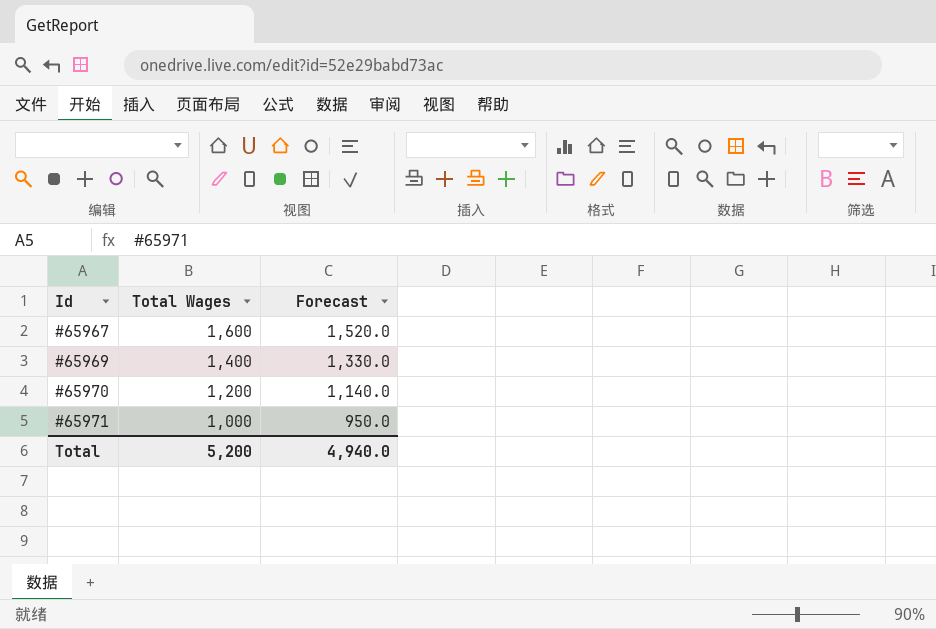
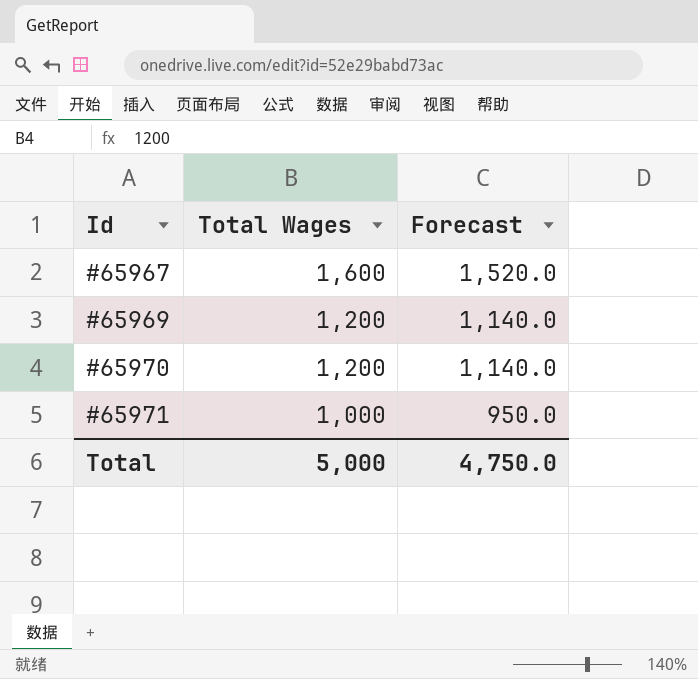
#65969 | Total Wages: 1,400 -> 1,200
#65969 | Forecast: 1,330.0 -> 1,140.0
Total | Total Wages: 5,200 -> 5,000
Total | Forecast: 4,940.0 -> 4,750.0

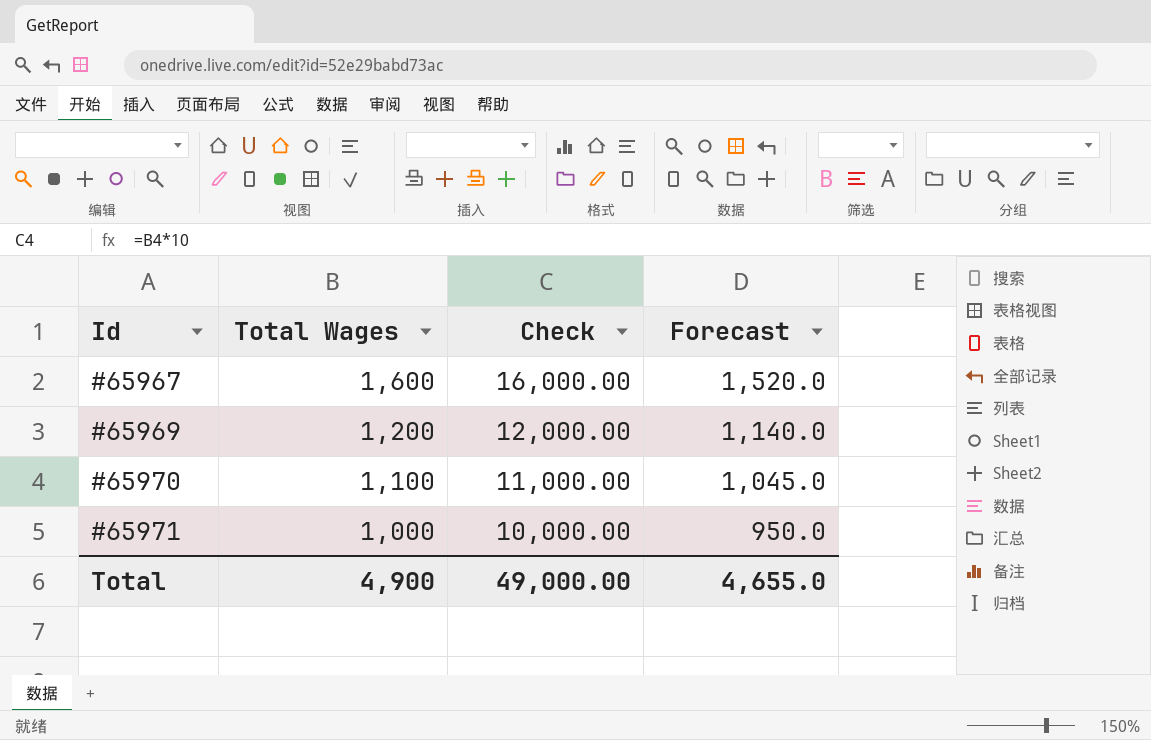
column Check | formula: none -> [Total Wages] * 10
#65970 | Total Wages: 1,200 -> 1,100
#65970 | Forecast: 1,140.0 -> 1,045.0
Total | Total Wages: 5,000 -> 4,900
Total | Forecast: 4,750.0 -> 4,655.0

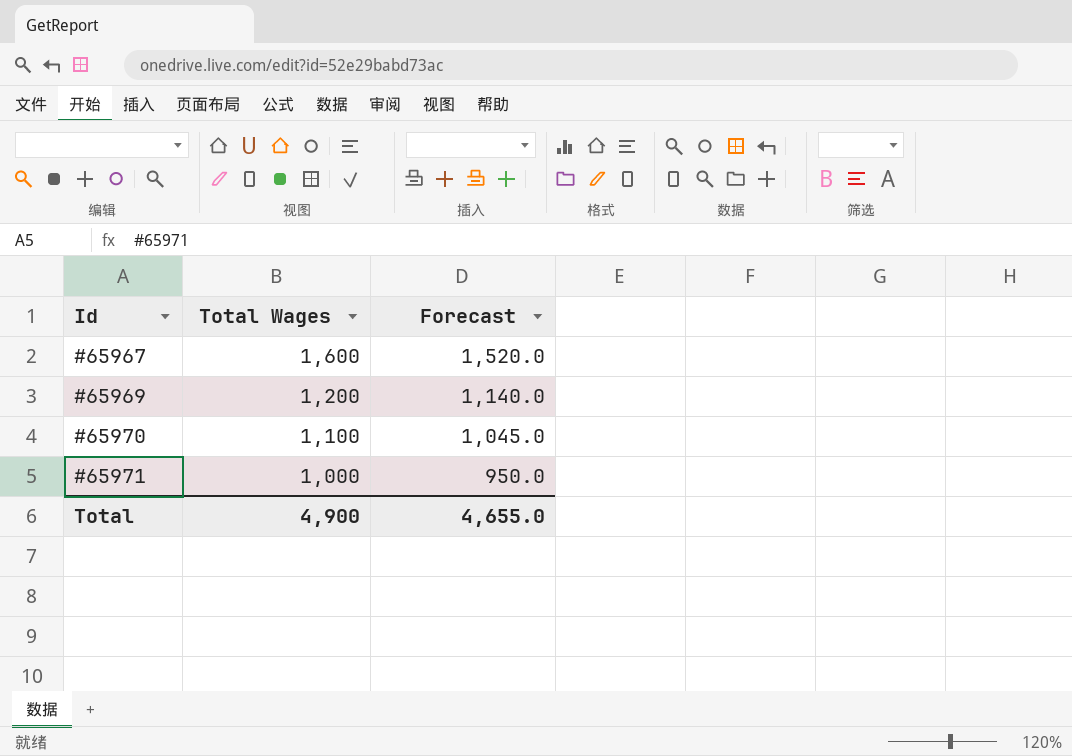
column Check | formula: [Total Wages] * 10 -> none

